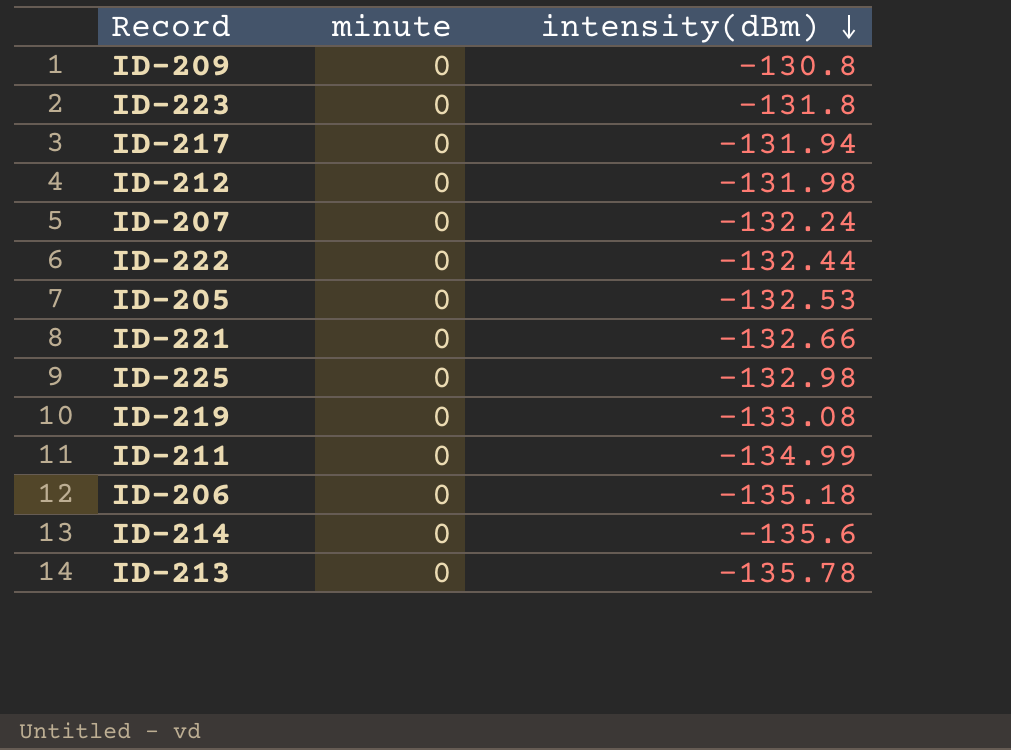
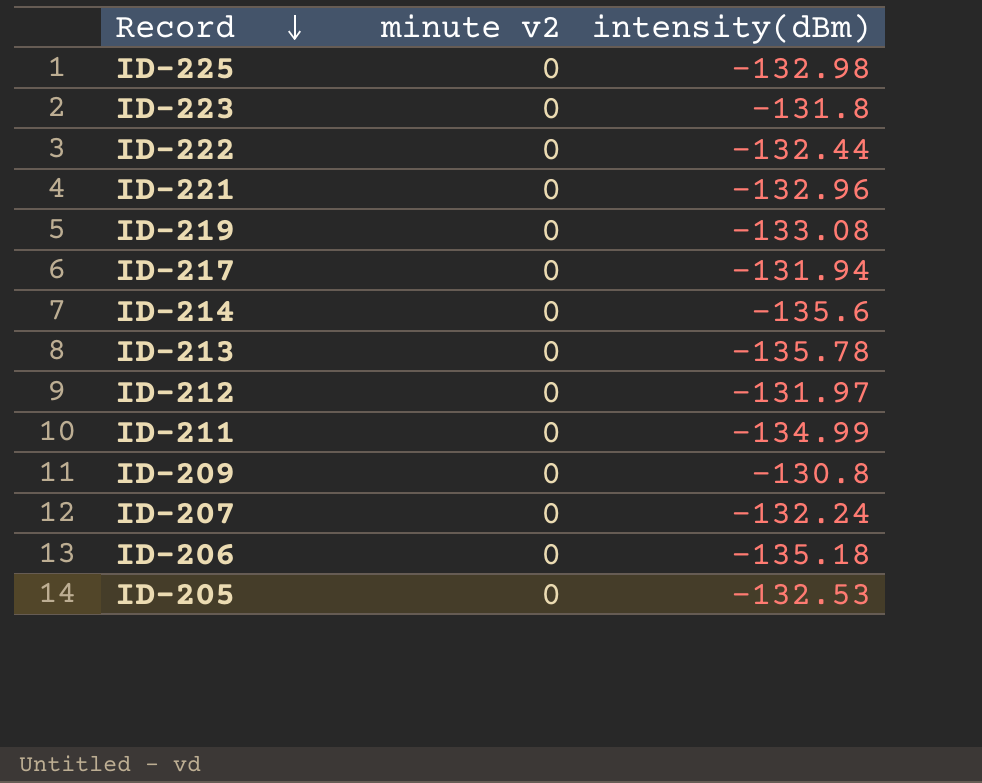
row order: intensity(dBm) descending -> Record descending
column name: minute -> minute v2
ID-221 | intensity(dBm): -132.66 -> -132.96
ID-212 | intensity(dBm): -131.98 -> -131.97

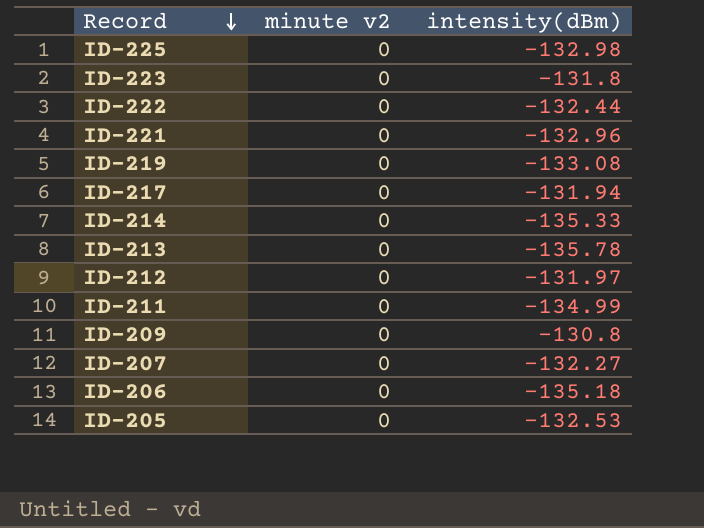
ID-214 | intensity(dBm): -135.6 -> -135.33
ID-207 | intensity(dBm): -132.24 -> -132.27

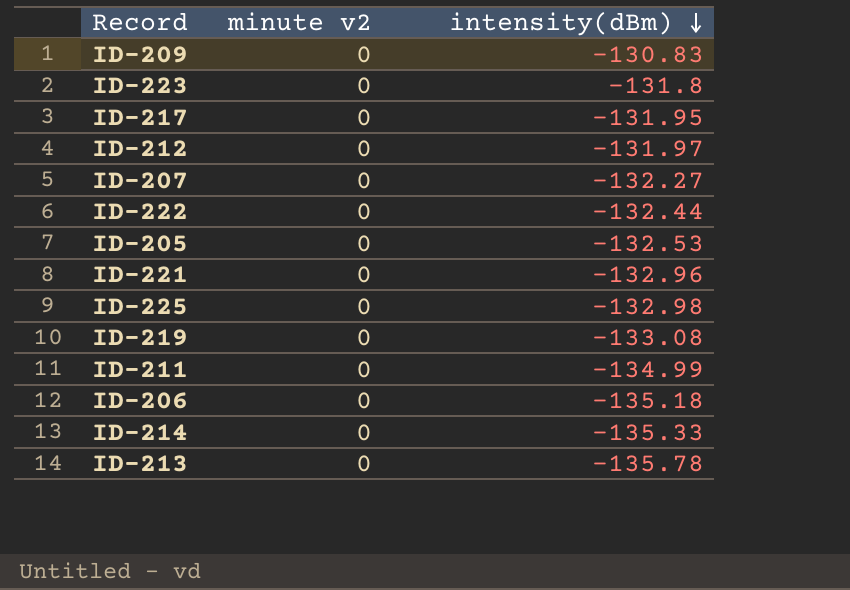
row order: Record descending -> intensity(dBm) descending
ID-209 | intensity(dBm): -130.8 -> -130.83
ID-217 | intensity(dBm): -131.94 -> -131.95

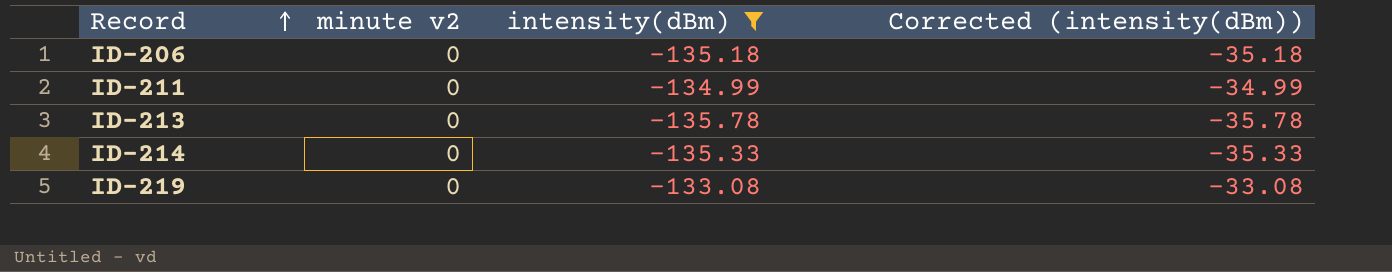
filter: none -> intensity(dBm) <= -133.08
row order: intensity(dBm) descending -> Record ascending
column Corrected (intensity(dBm)) | formula: none -> [intensity(dBm)] + 100

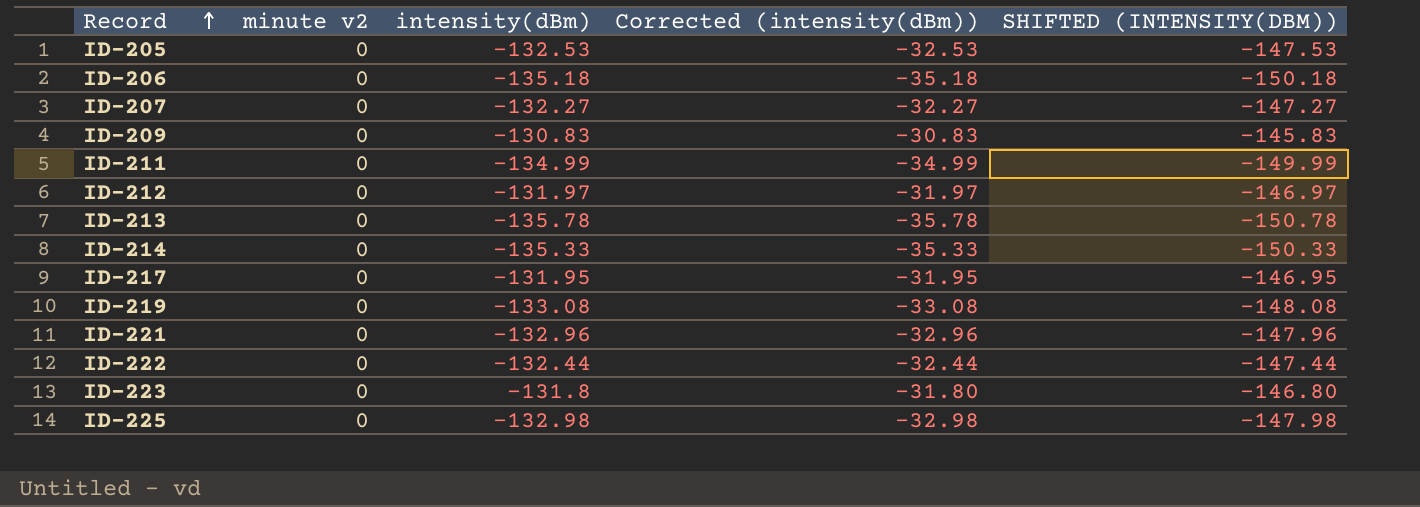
filter: intensity(dBm) <= -133.08 -> none
column SHIFTED (INTENSITY(DBM)) | formula: none -> [intensity(dBm)] - 15

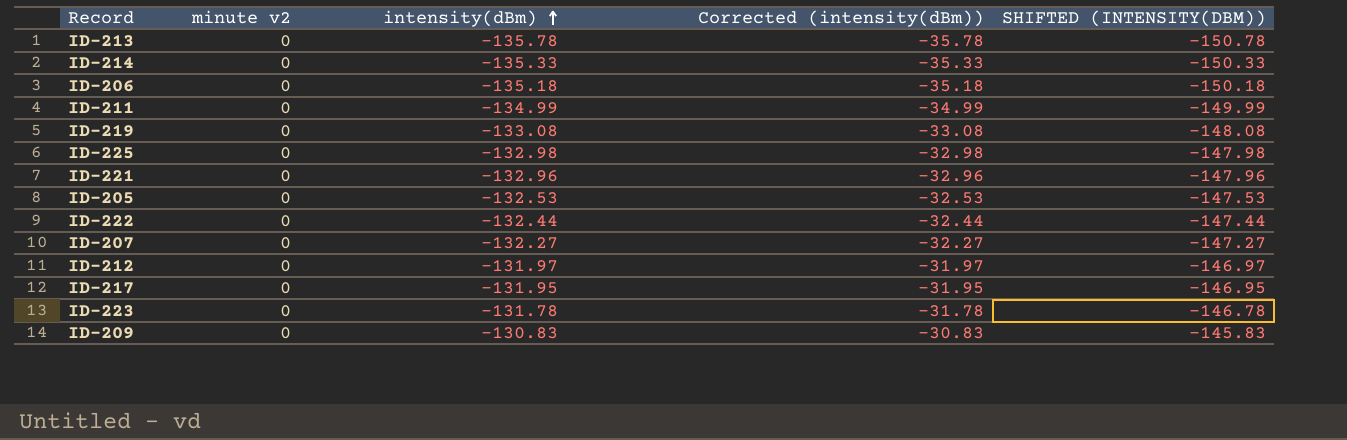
row order: Record ascending -> intensity(dBm) ascending
ID-223 | intensity(dBm): -131.8 -> -131.78
ID-223 | Corrected (intensity(dBm)): -31.80 -> -31.78
ID-223 | SHIFTED (INTENSITY(DBM)): -146.80 -> -146.78

